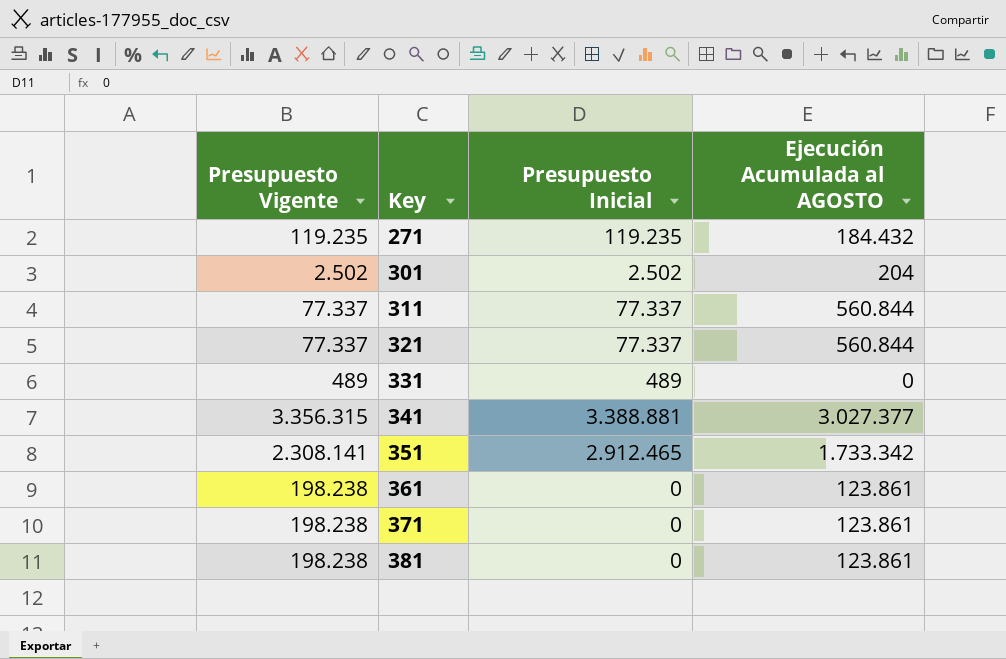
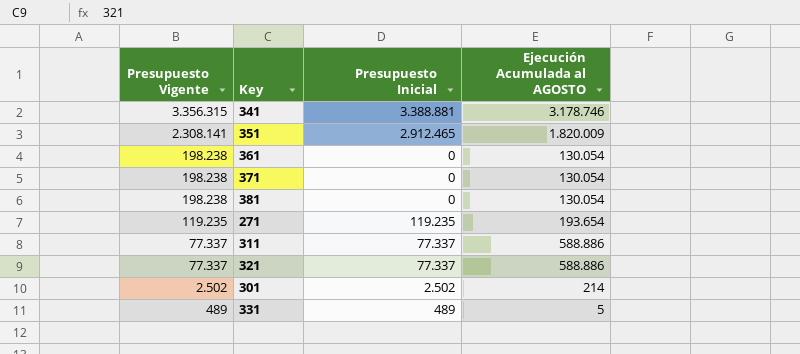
row order: Key ascending -> Presupuesto Vigente descending
341 | Ejecución Acumulada al AGOSTO: 3.027.377 -> 3.178.746
351 | Ejecución Acumulada al AGOSTO: 1.733.342 -> 1.820.009
361 | Ejecución Acumulada al AGOSTO: 123.861 -> 130.054
371 | Ejecución Acumulada al AGOSTO: 123.861 -> 130.054
381 | Ejecución Acumulada al AGOSTO: 123.861 -> 130.054
271 | Ejecución Acumulada al AGOSTO: 184.432 -> 193.654
311 | Ejecución Acumulada al AGOSTO: 560.844 -> 588.886
321 | Ejecución Acumulada al AGOSTO: 560.844 -> 588.886
301 | Ejecución Acumulada al AGOSTO: 204 -> 214
331 | Ejecución Acumulada al AGOSTO: 0 -> 5

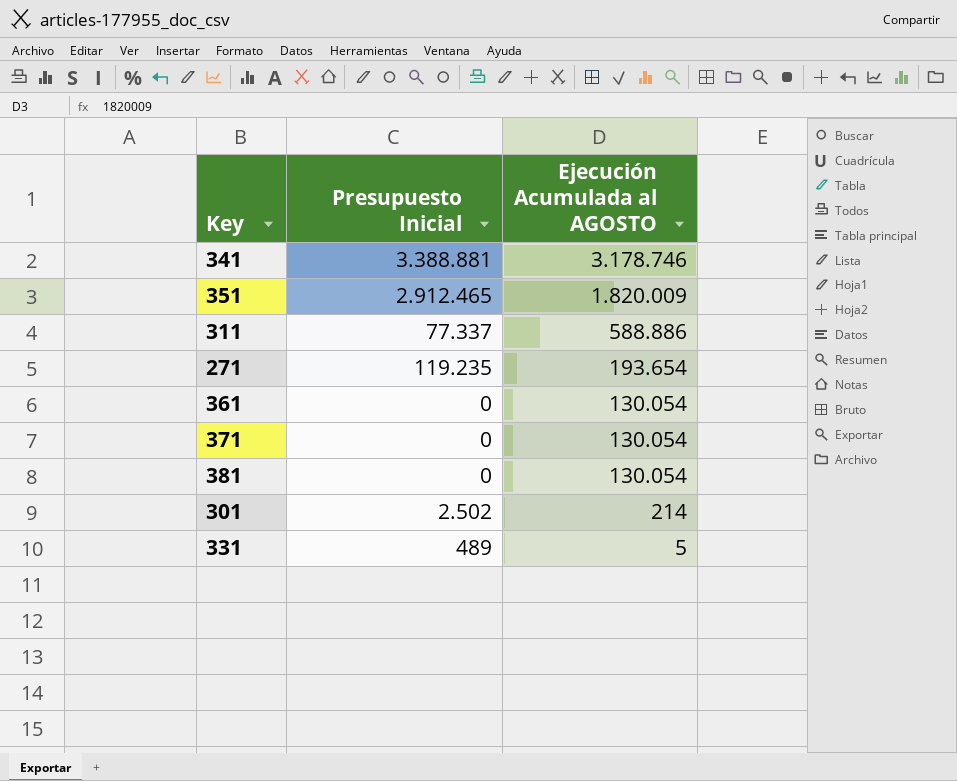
row order: Presupuesto Vigente descending -> Ejecución Acumulada al AGOSTO descending
column Presupuesto Vigente | position: 1 -> none
row 321: 77.337 | 77.337 | 588.886 -> none

